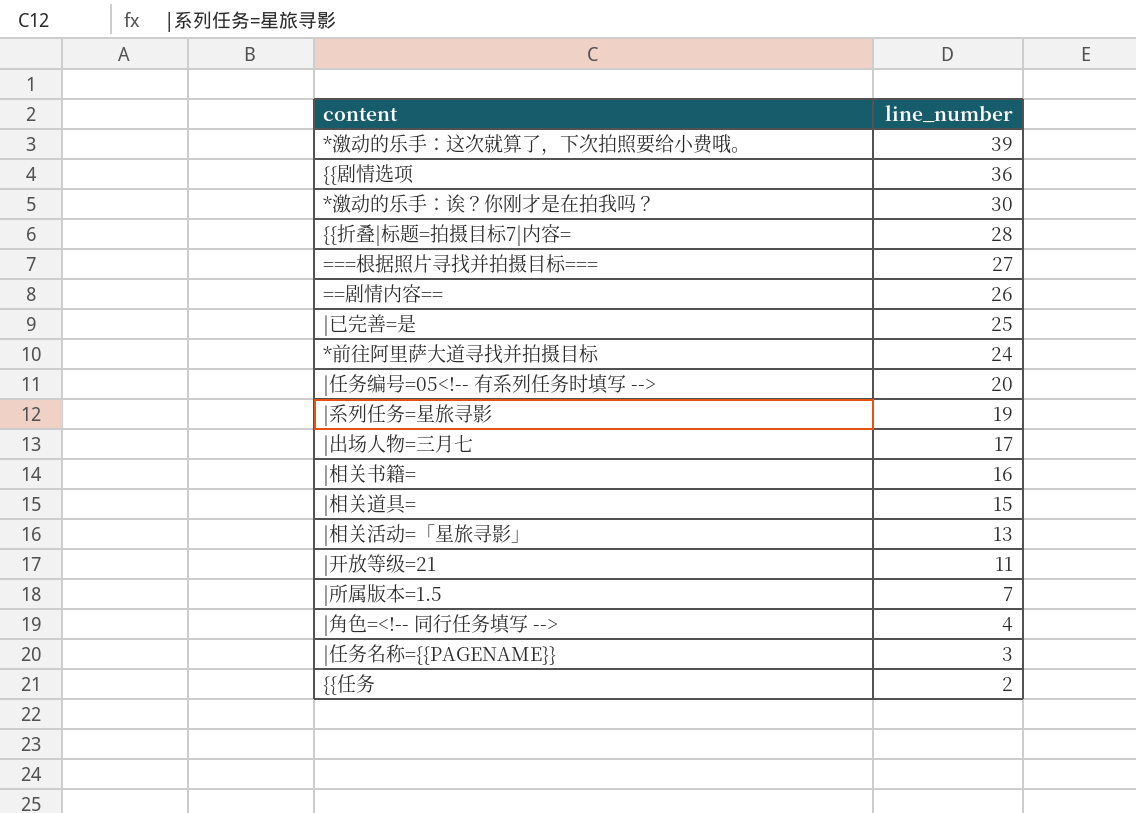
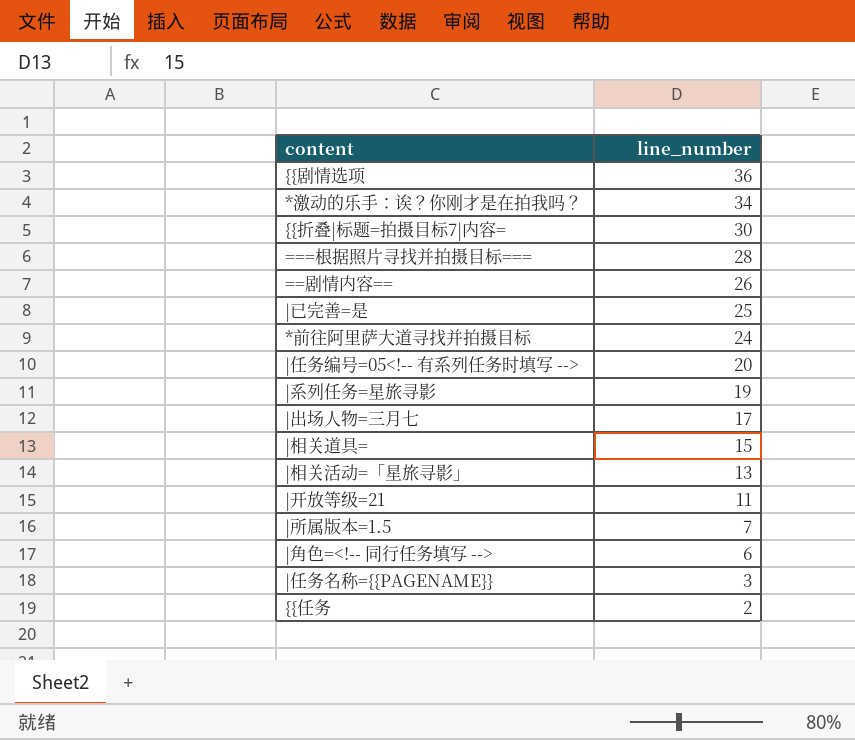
row *激动的乐手：这次就算了，下次拍照要给小费哦。: 39 -> none
row |相关书籍=: 16 -> none
*激动的乐手：诶？你刚才是在拍我吗？ | line_number: 30 -> 34
{{折叠|标题=拍摄目标7|内容= | line_number: 28 -> 30
===根据照片寻找并拍摄目标=== | line_number: 27 -> 28
|角色=<!-- 同行任务填写 --> | line_number: 4 -> 6

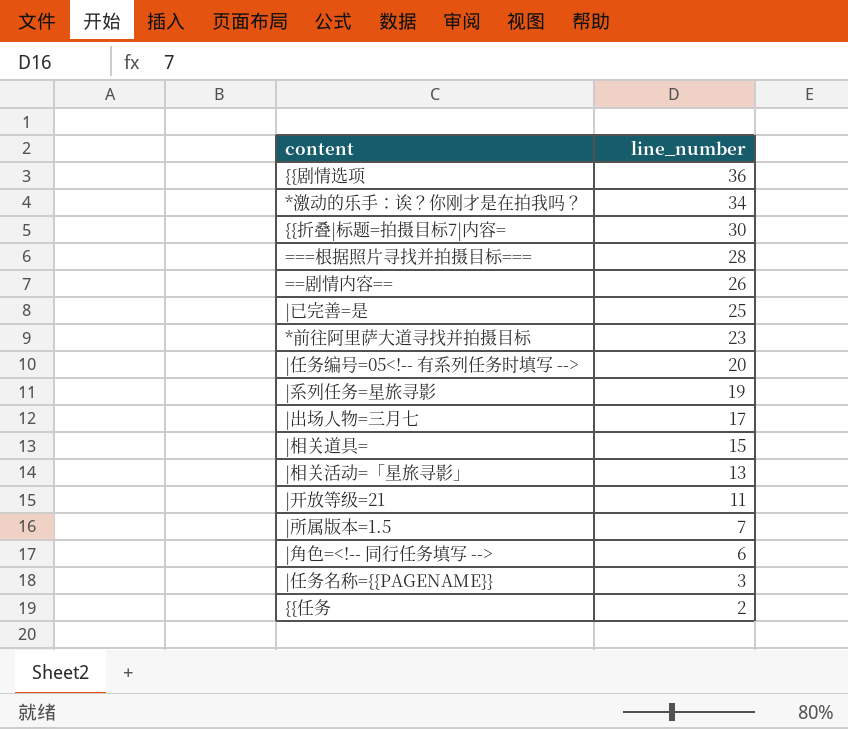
*前往阿里萨大道寻找并拍摄目标 | line_number: 24 -> 23

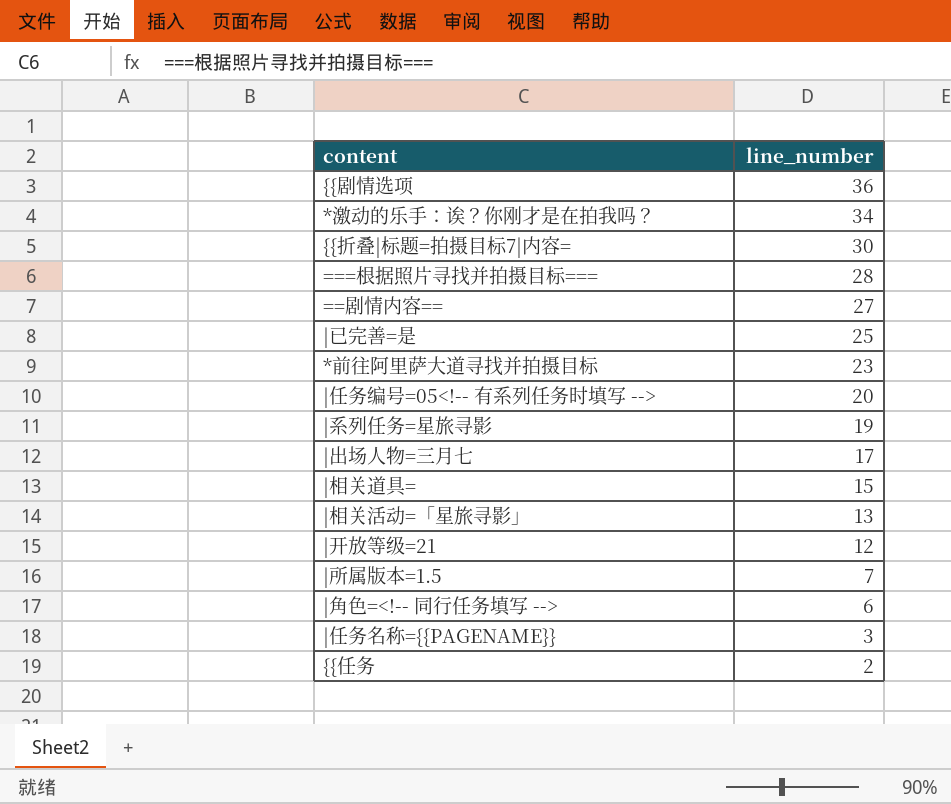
==剧情内容== | line_number: 26 -> 27
|开放等级=21 | line_number: 11 -> 12

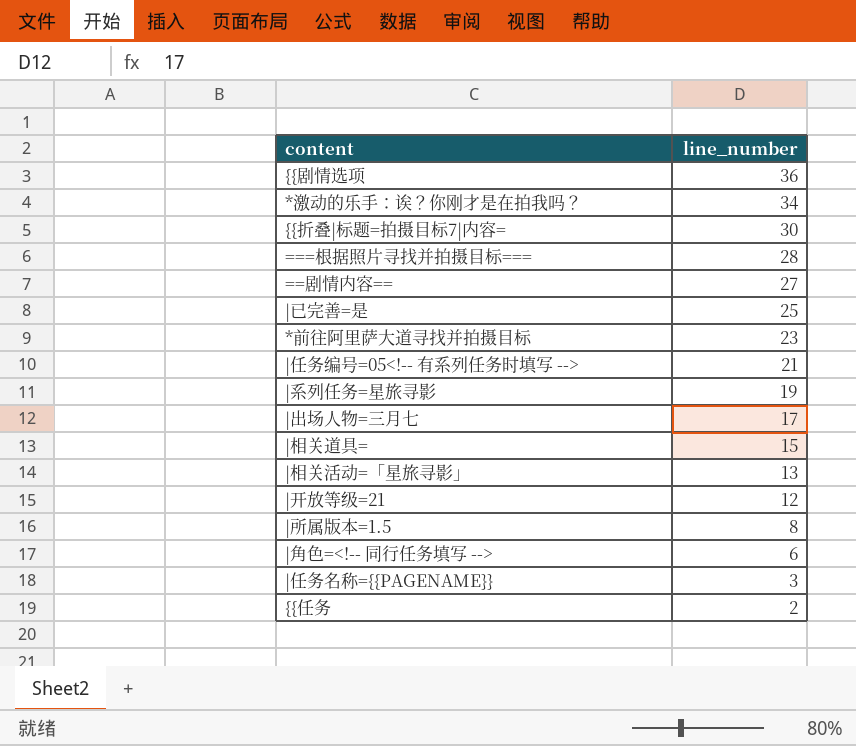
|任务编号=05<!-- 有系列任务时填写 --> | line_number: 20 -> 21
|所属版本=1.5 | line_number: 7 -> 8

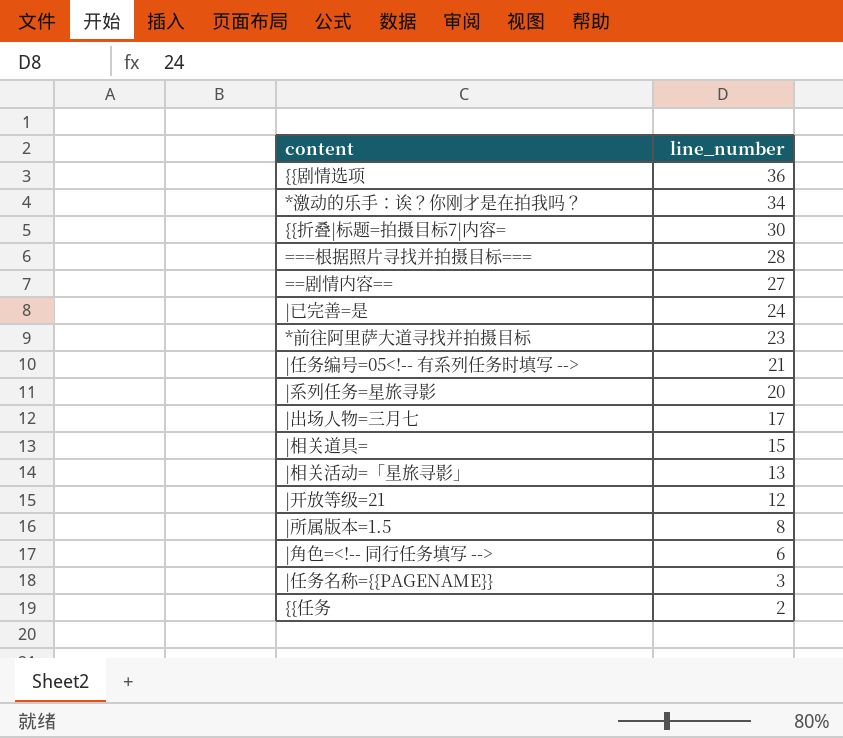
|已完善=是 | line_number: 25 -> 24
|系列任务=星旅寻影 | line_number: 19 -> 20

